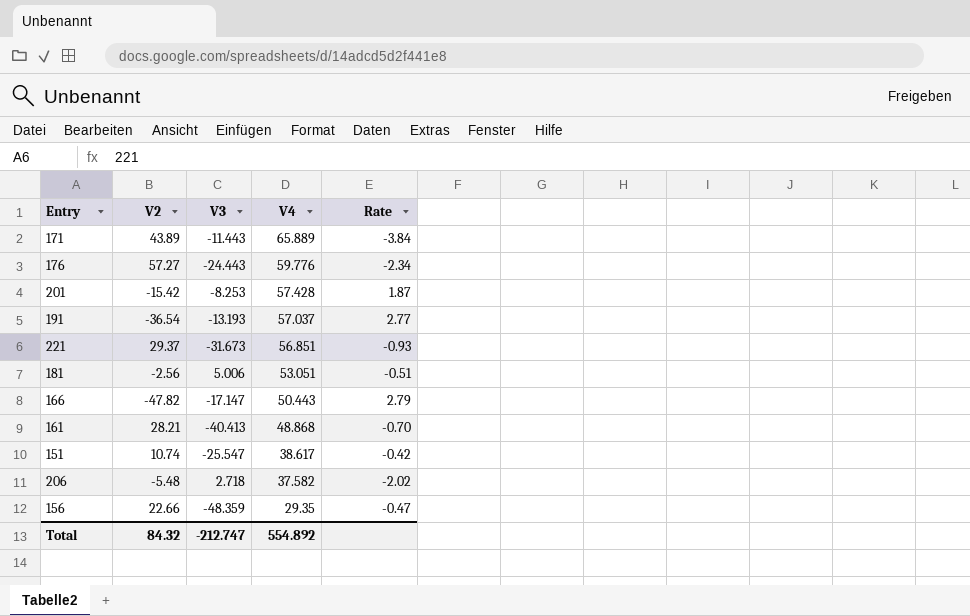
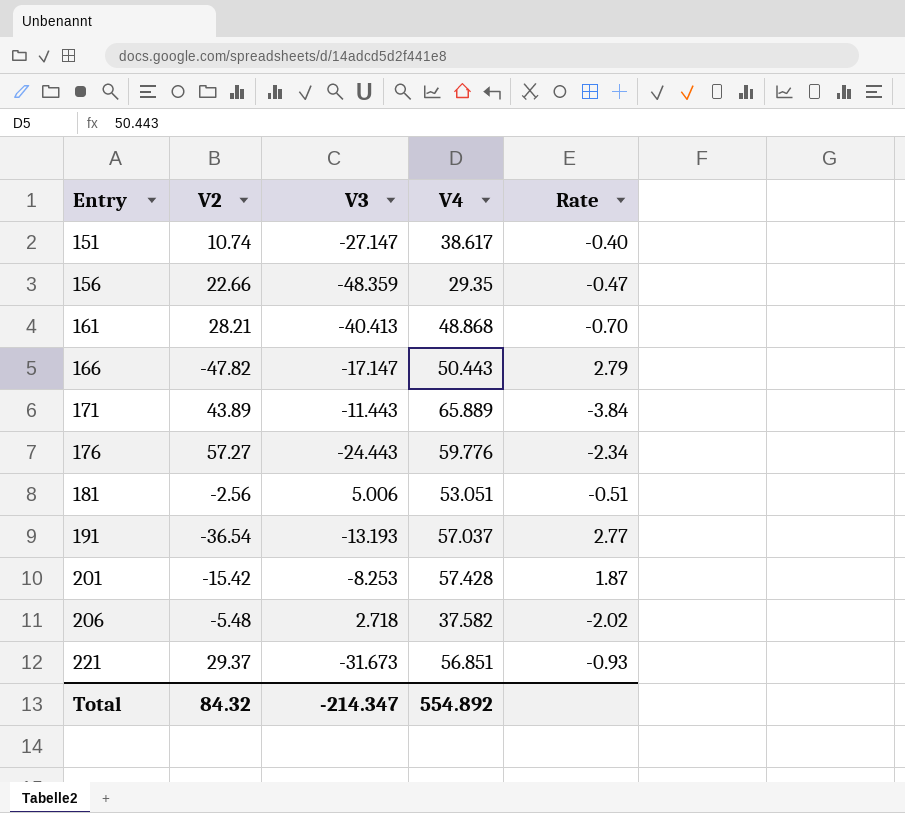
row order: V4 descending -> Entry ascending
151 | V3: -25.547 -> -27.147
151 | Rate: -0.42 -> -0.40
Total | V3: -212.747 -> -214.347

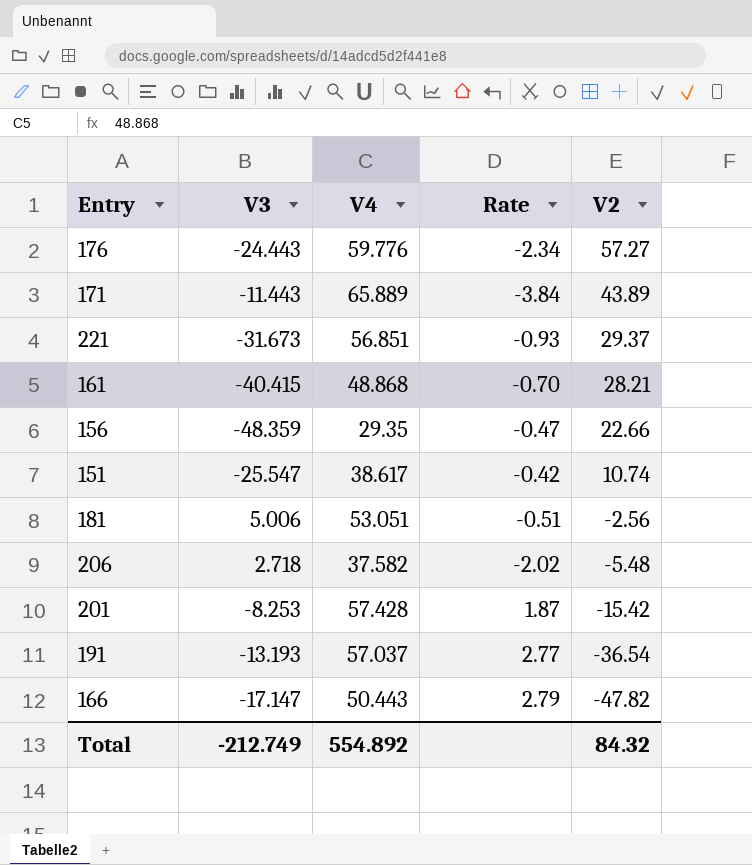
row order: Entry ascending -> V2 descending
column V2 | position: 2 -> 5
161 | V3: -40.413 -> -40.415
151 | V3: -27.147 -> -25.547
151 | Rate: -0.40 -> -0.42
Total | V3: -214.347 -> -212.749

